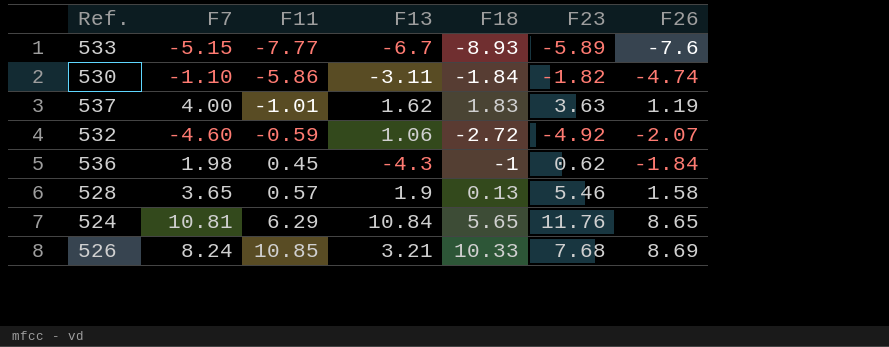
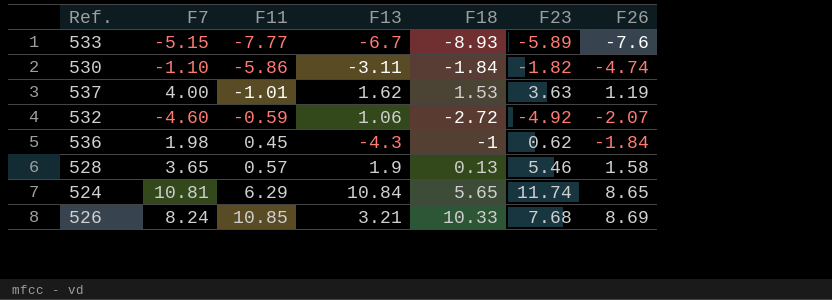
537 | F18: 1.83 -> 1.53
524 | F23: 11.76 -> 11.74

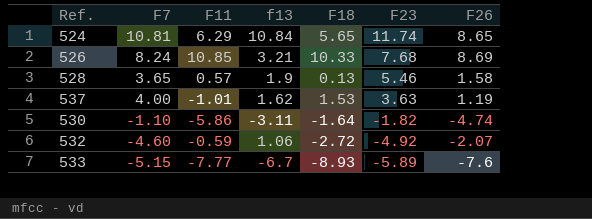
row order: F11 ascending -> F23 descending
column name: F13 -> f13
row 536: 1.98 | 0.45 | -4.3 | -1 | 0.62 | -1.84 -> none
530 | F18: -1.84 -> -1.64

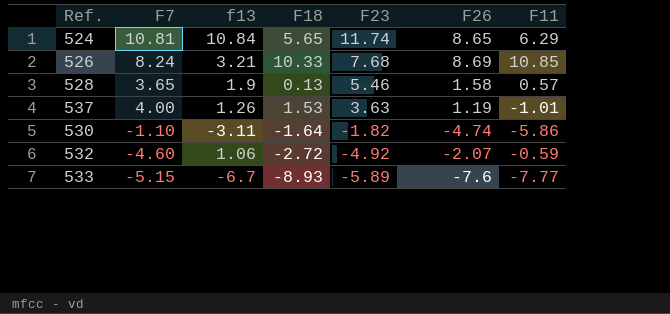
column F11 | position: 3 -> 7
537 | f13: 1.62 -> 1.26

